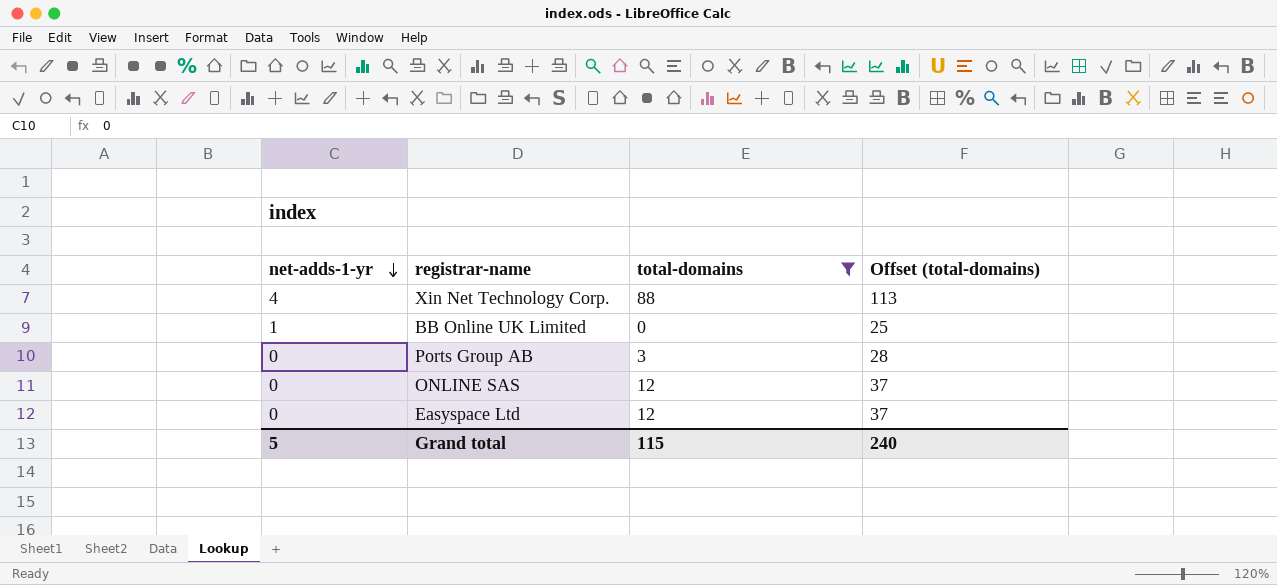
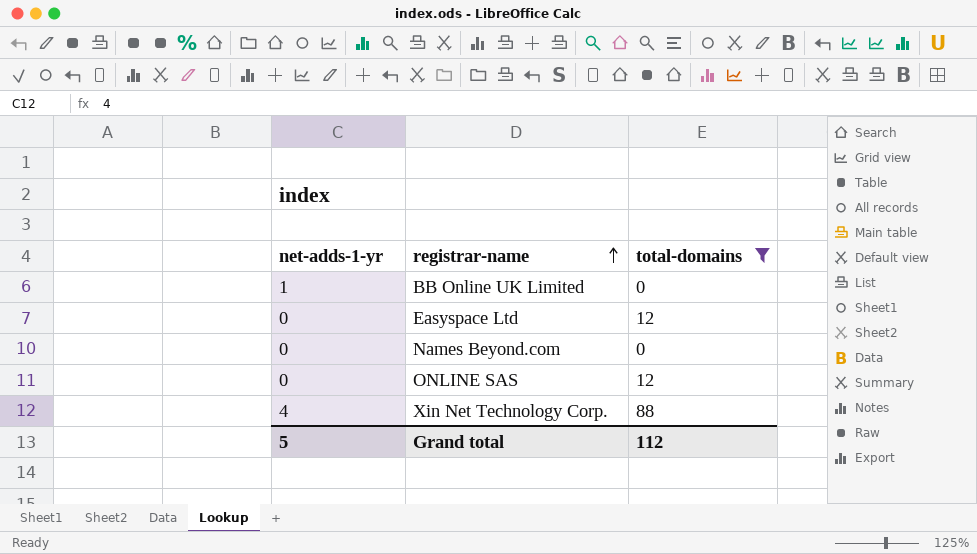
row order: net-adds-1-yr descending -> registrar-name ascending
column Offset (total-domains) | formula: [total-domains] + 25 -> none
row Ports Group AB: 0 | 3 | 28 -> none
row Names Beyond.com: none -> 0 | 0
Grand total | total-domains: 115 -> 112

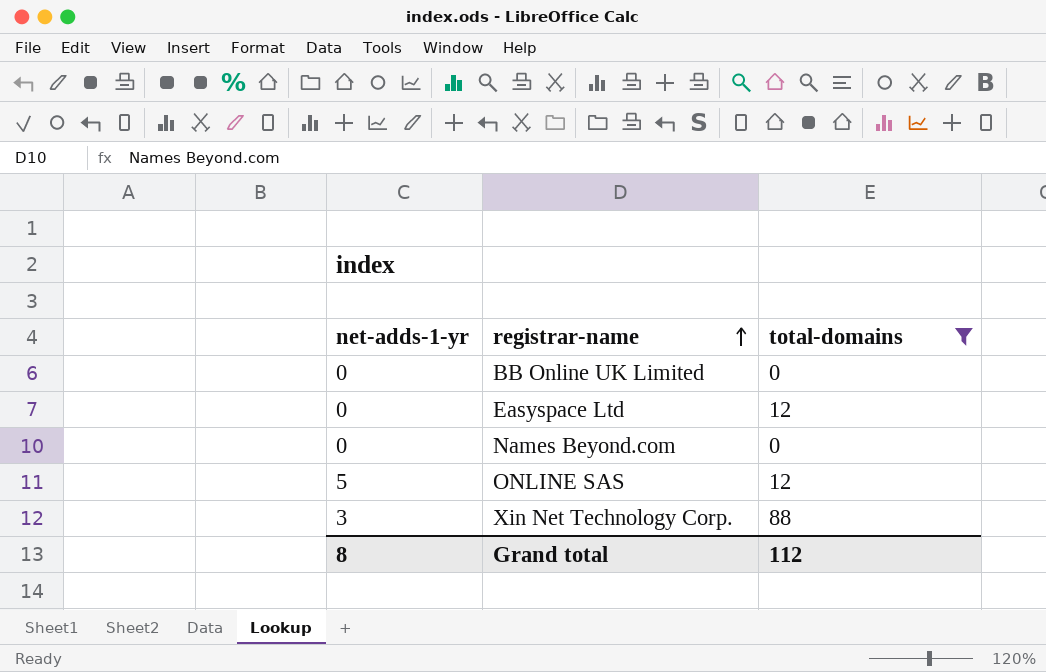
BB Online UK Limited | net-adds-1-yr: 1 -> 0
ONLINE SAS | net-adds-1-yr: 0 -> 5
Xin Net Technology Corp. | net-adds-1-yr: 4 -> 3
Grand total | net-adds-1-yr: 5 -> 8

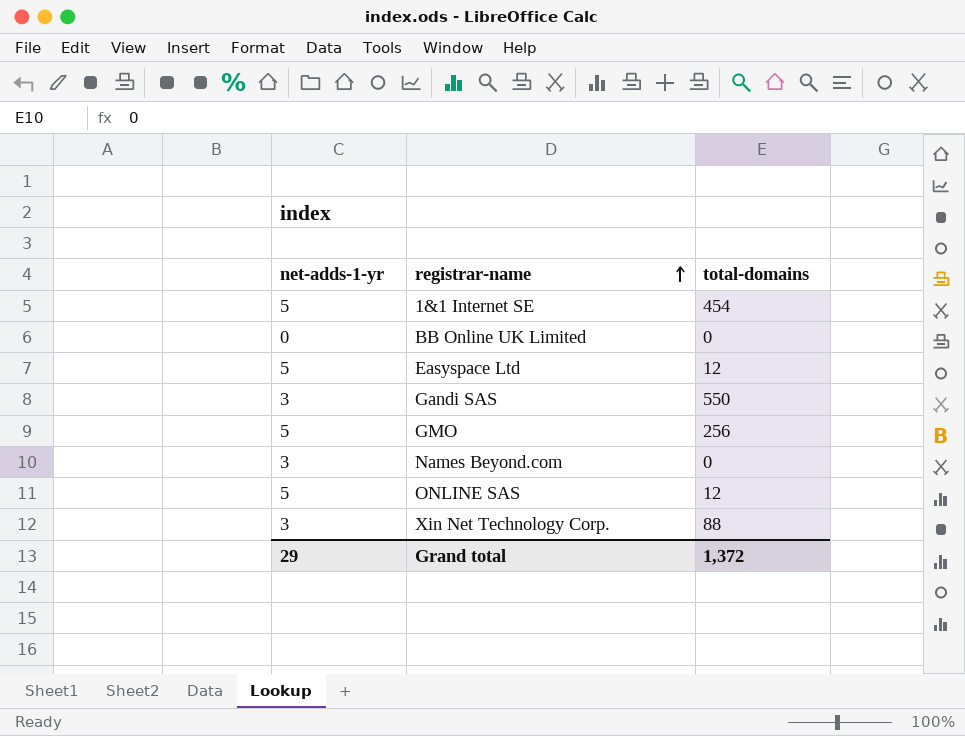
filter: total-domains <= 88 -> none
Easyspace Ltd | net-adds-1-yr: 0 -> 5
Names Beyond.com | net-adds-1-yr: 0 -> 3
Grand total | net-adds-1-yr: 8 -> 29
Grand total | total-domains: 112 -> 1,372

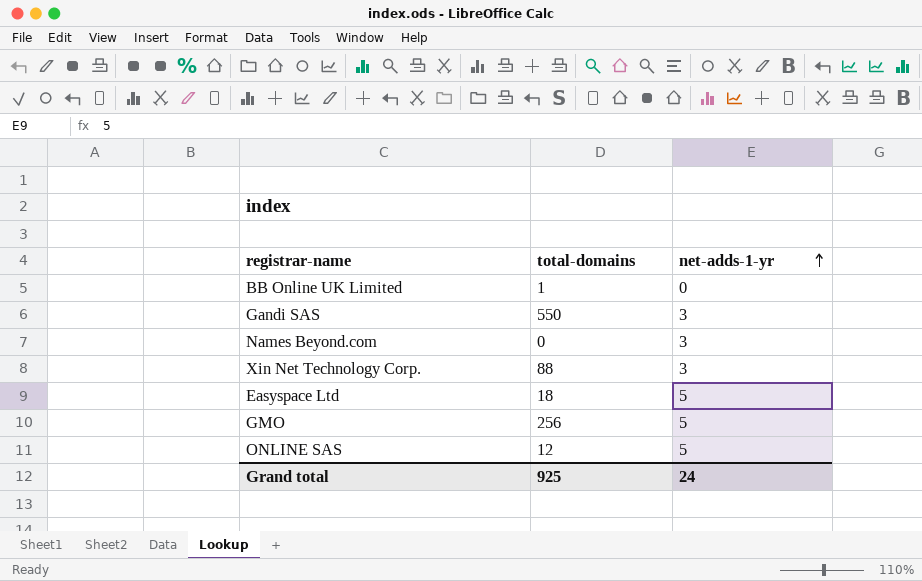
row order: registrar-name ascending -> net-adds-1-yr ascending
column net-adds-1-yr | position: 1 -> 3
row 1&1 Internet SE: 5 | 454 -> none
BB Online UK Limited | total-domains: 0 -> 1
Easyspace Ltd | total-domains: 12 -> 18
Grand total | total-domains: 1,372 -> 925
Grand total | net-adds-1-yr: 29 -> 24

